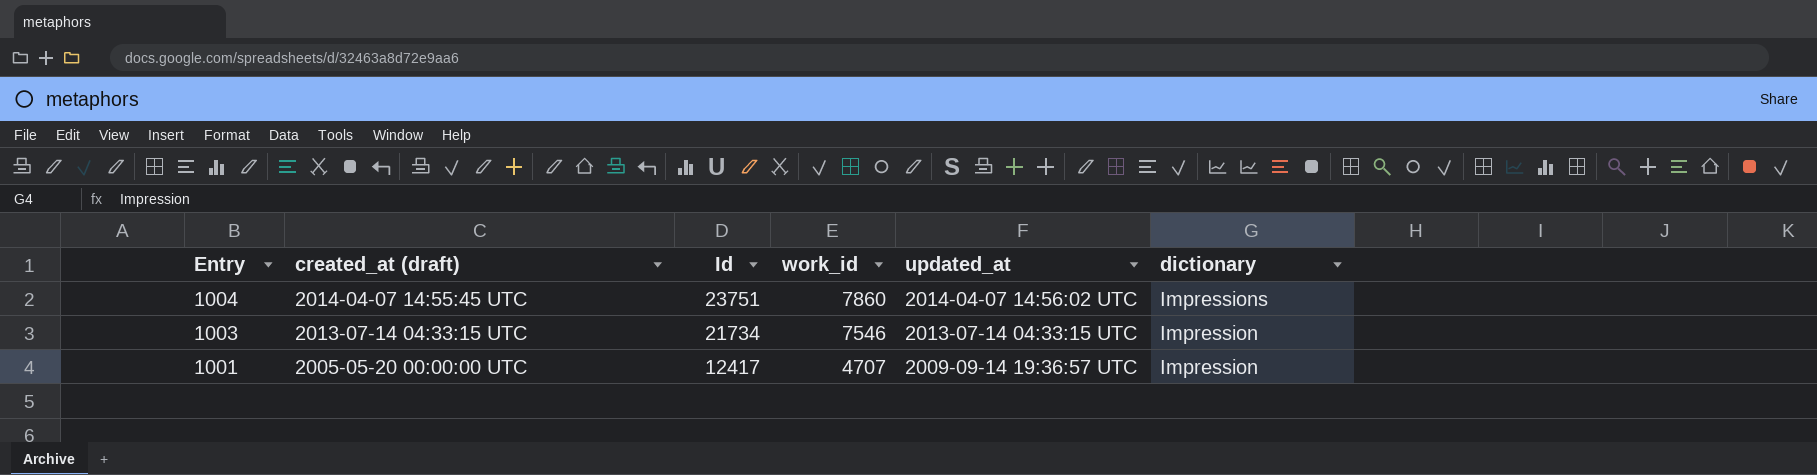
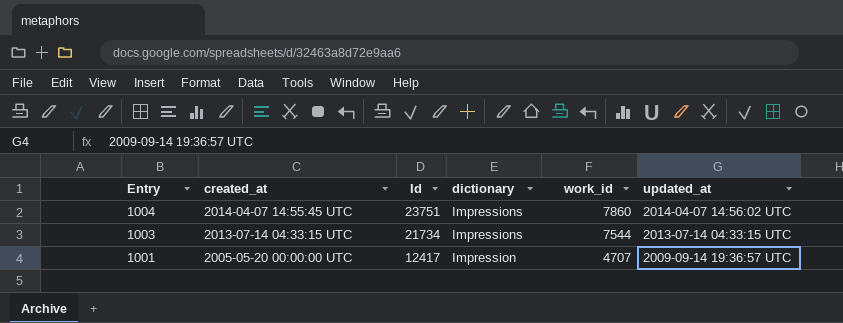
column name: created_at (draft) -> created_at
column dictionary | position: 6 -> 4
1003 | dictionary: Impression -> Impressions
1003 | work_id: 7546 -> 7544

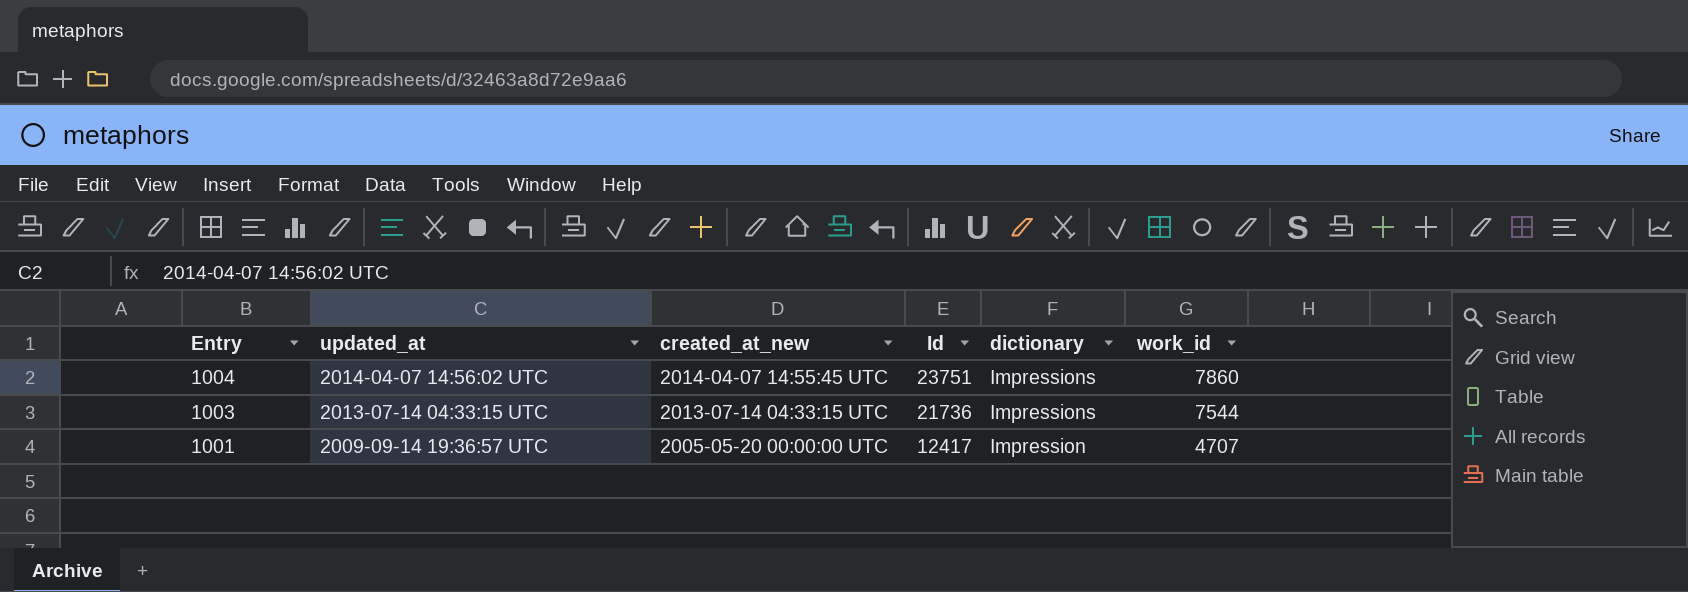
column updated_at | position: 6 -> 2
column name: created_at -> created_at_new
1003 | Id: 21734 -> 21736

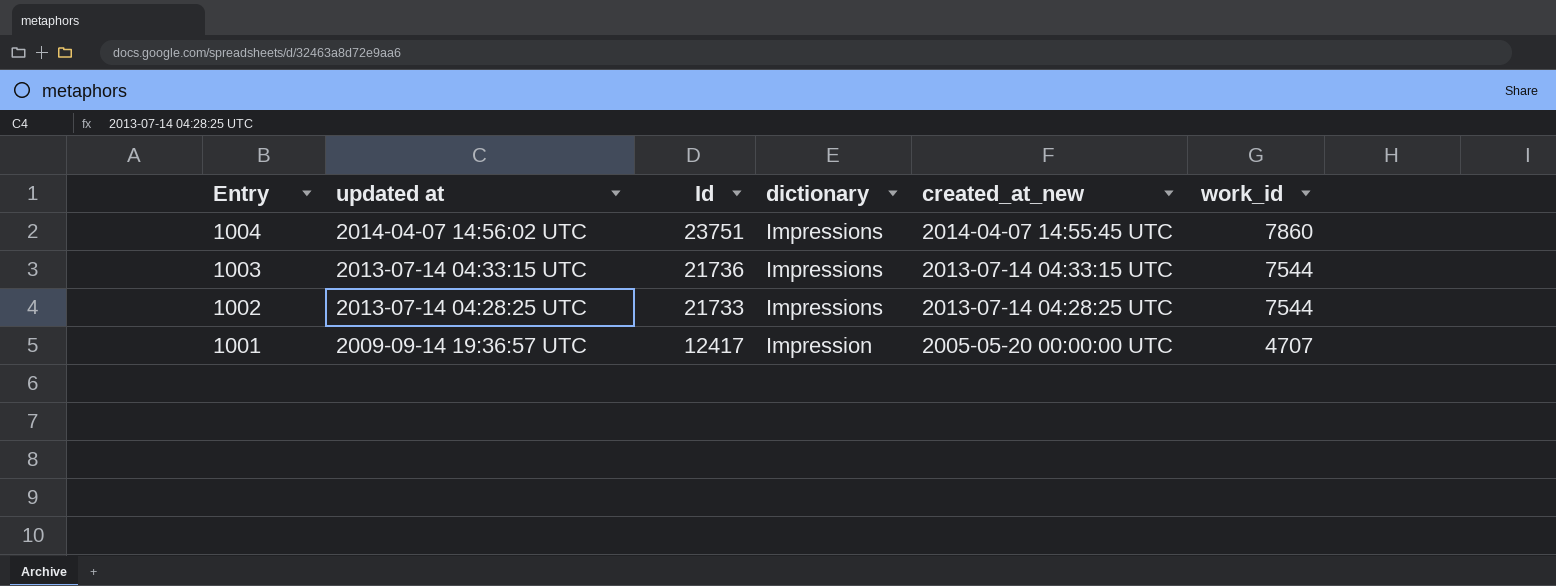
column name: updated_at -> updated at
column created_at_new | position: 3 -> 5
row 1002: none -> 2013-07-14 04:28:25 UTC | 21733 | Impressions | 2013-07-14 04:28:25 UTC | 7544

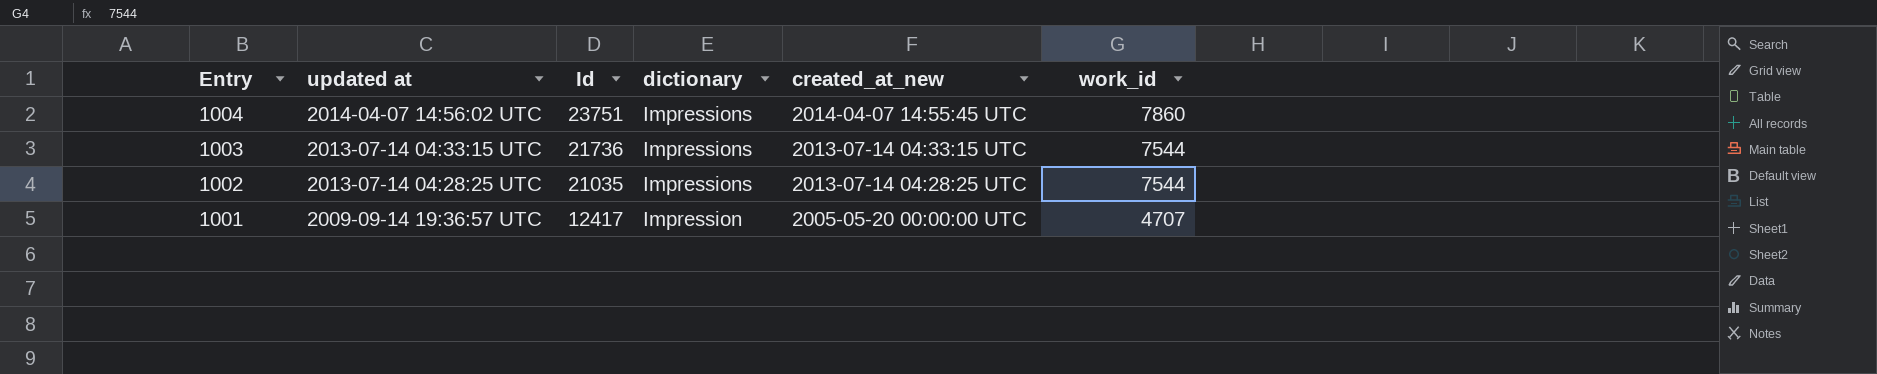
1002 | Id: 21733 -> 21035

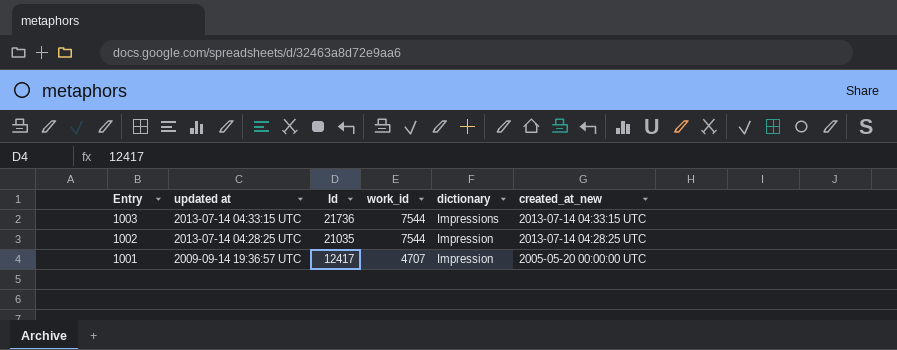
column work_id | position: 6 -> 4
row 1004: 2014-04-07 14:56:02 UTC | 23751 | Impressions | 2014-04-07 14:55:45 UTC | 7860 -> none
1002 | dictionary: Impressions -> Impression

